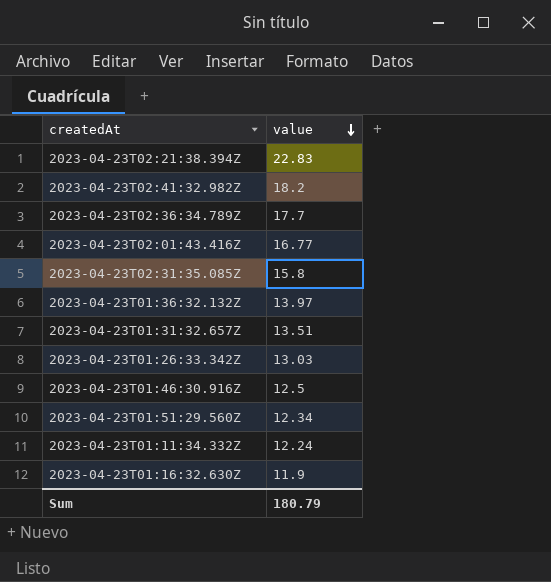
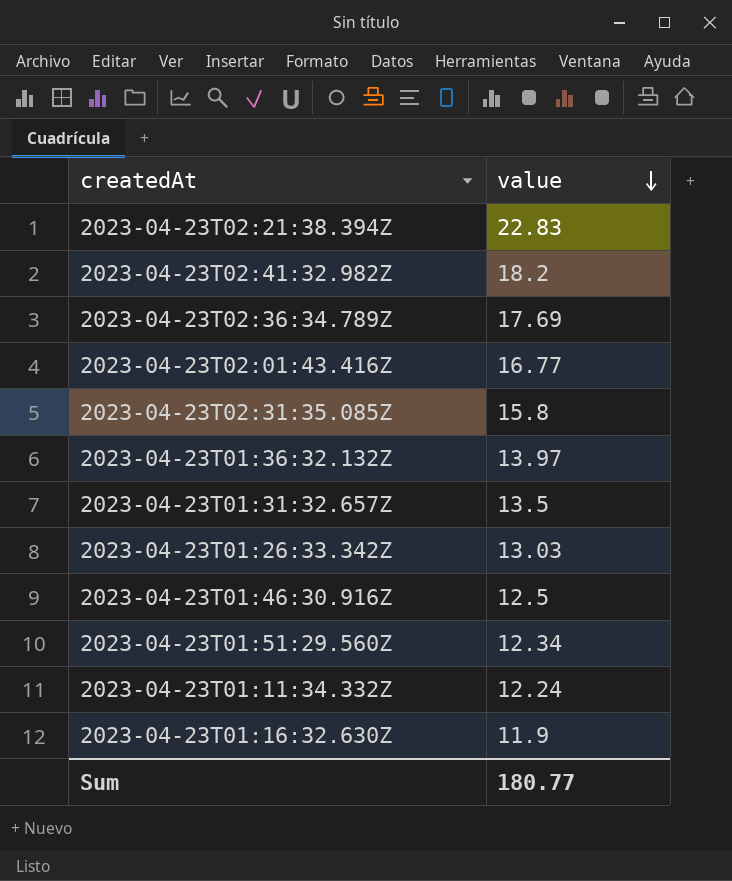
2023-04-23T02:36:34.789Z | value: 17.7 -> 17.69
2023-04-23T01:31:32.657Z | value: 13.51 -> 13.5
Sum | value: 180.79 -> 180.77

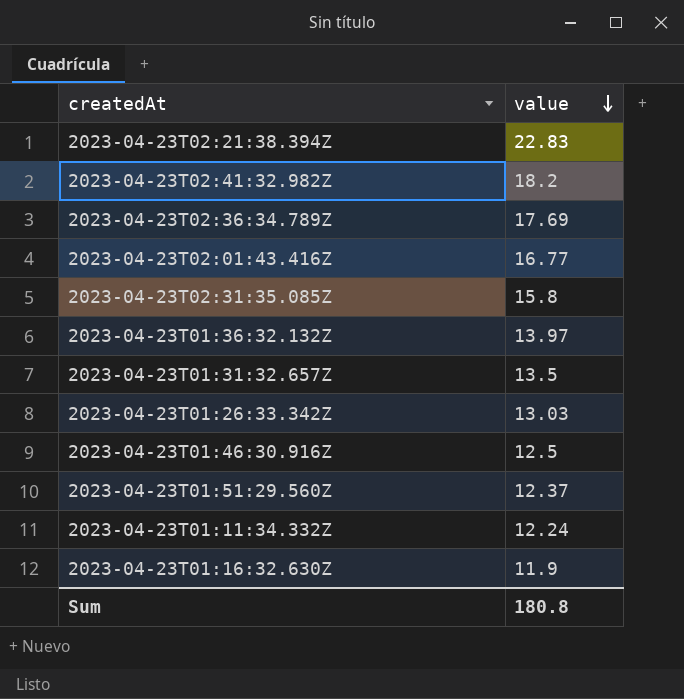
2023-04-23T01:51:29.560Z | value: 12.34 -> 12.37
Sum | value: 180.77 -> 180.8

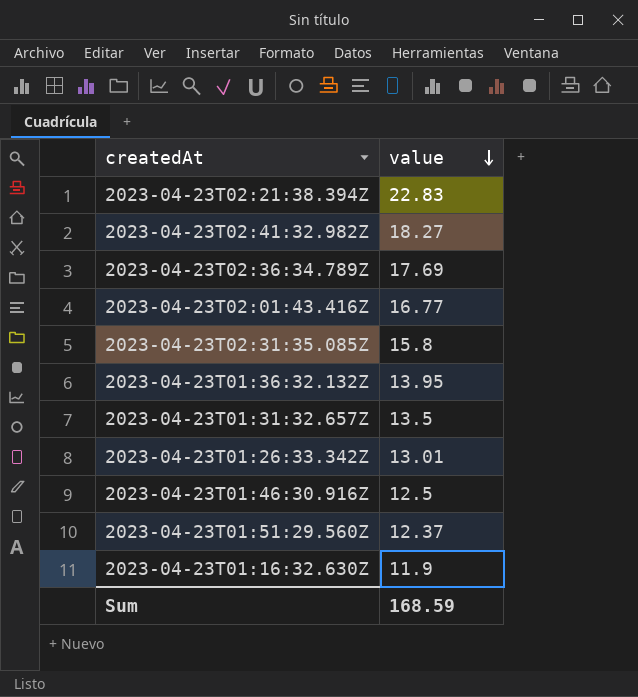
row 2023-04-23T01:11:34.332Z: 12.24 -> none
2023-04-23T02:41:32.982Z | value: 18.2 -> 18.27
2023-04-23T01:36:32.132Z | value: 13.97 -> 13.95
2023-04-23T01:26:33.342Z | value: 13.03 -> 13.01
Sum | value: 180.8 -> 168.59

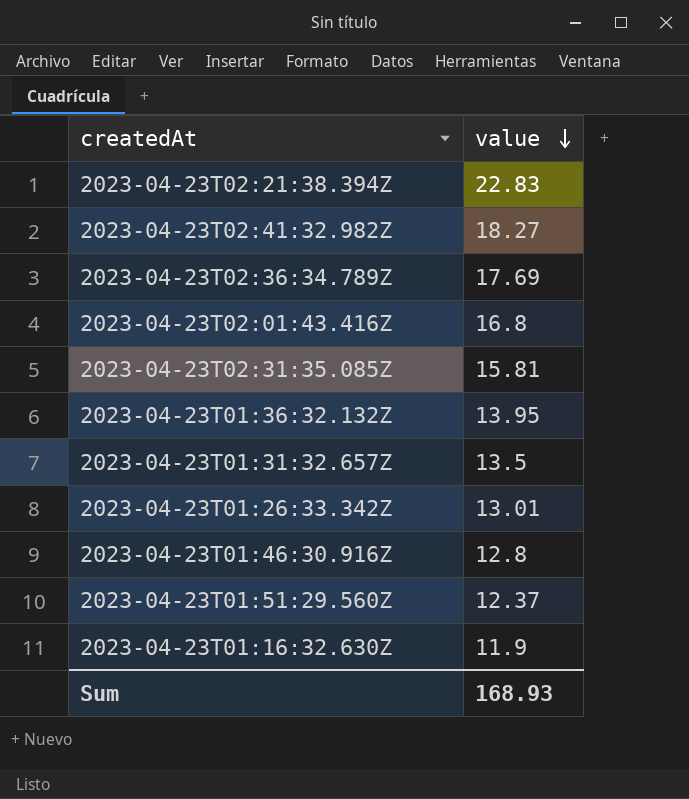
2023-04-23T02:01:43.416Z | value: 16.77 -> 16.8
2023-04-23T02:31:35.085Z | value: 15.8 -> 15.81
2023-04-23T01:46:30.916Z | value: 12.5 -> 12.8
Sum | value: 168.59 -> 168.93

